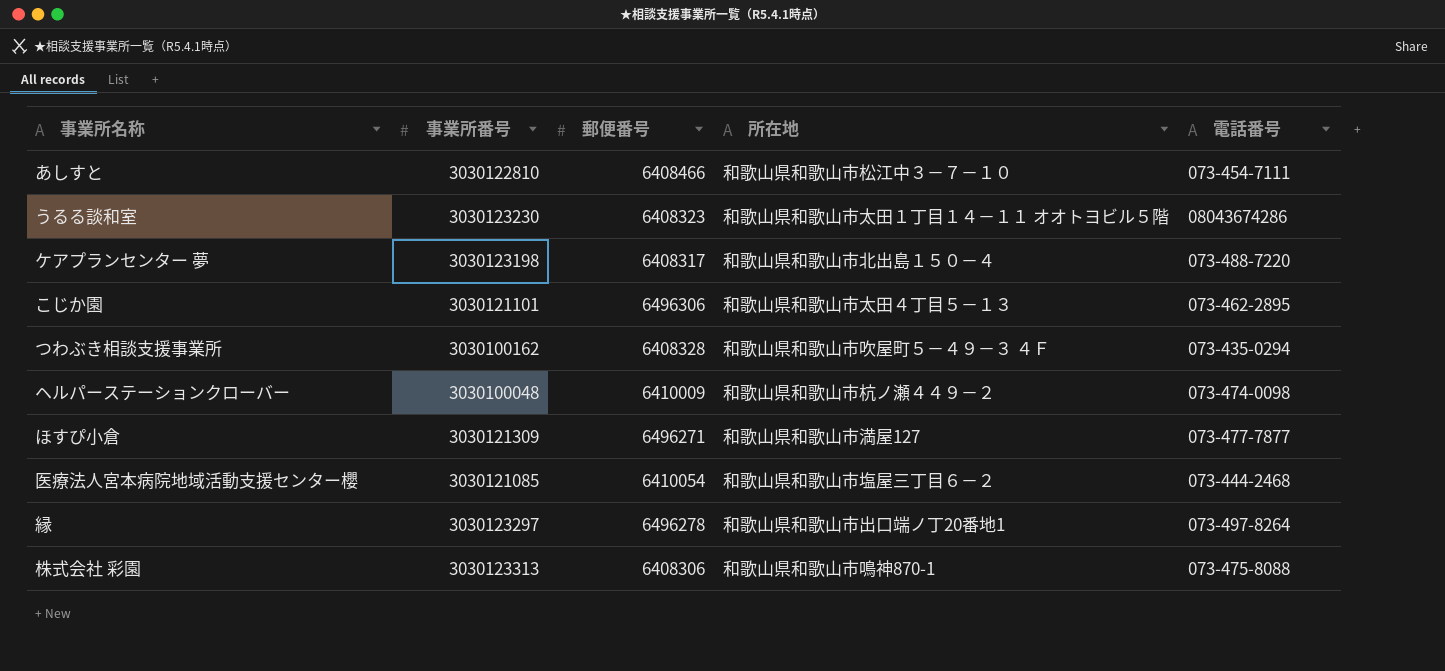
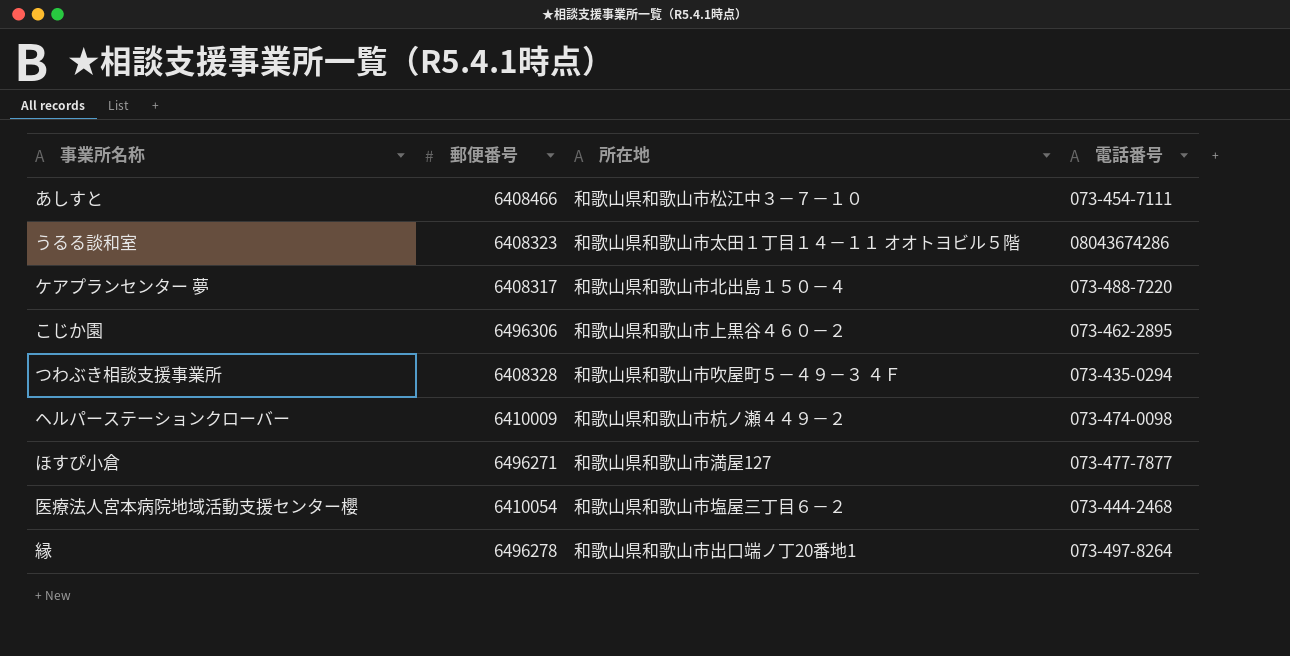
column 事業所番号 | position: 2 -> none
row 株式会社 彩園: 3030123313 | 6408306 | 和歌山県和歌山市鳴神870-1 | 073-475-8088 -> none
こじか園 | 所在地: 和歌山県和歌山市太田４丁目５－１３ -> 和歌山県和歌山市上黒谷４６０－２

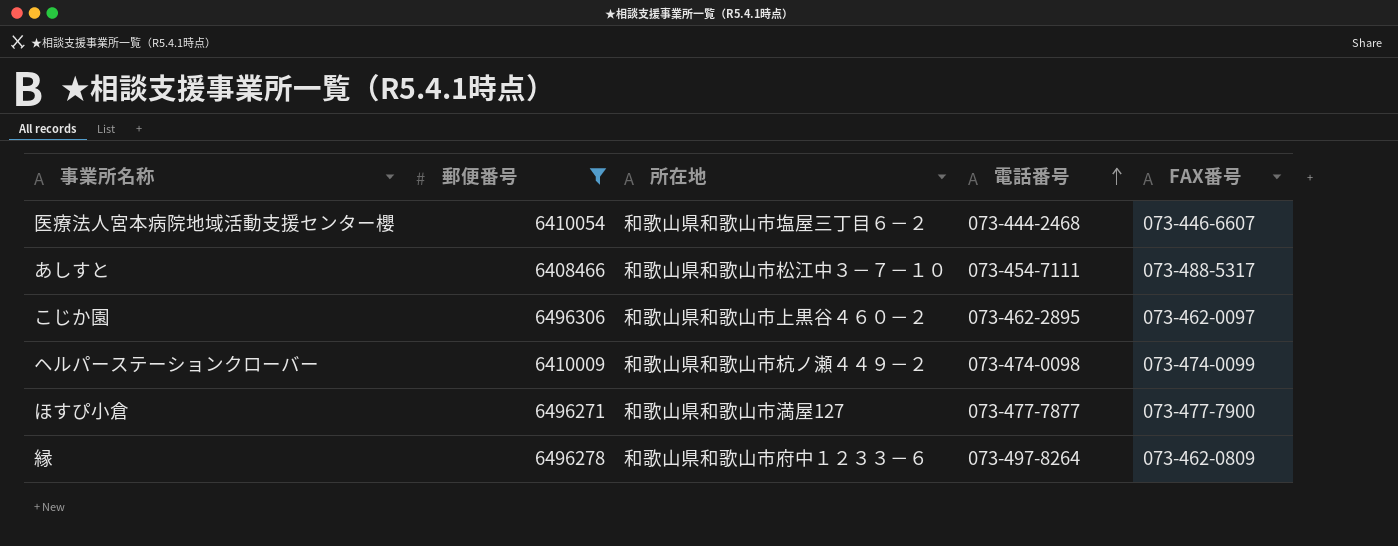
filter: none -> 郵便番号 >= 6408466
row order: none -> 電話番号 ascending
column FAX番号 | position: none -> 5
縁 | 所在地: 和歌山県和歌山市出口端ノ丁20番地1 -> 和歌山県和歌山市府中１２３３－６

